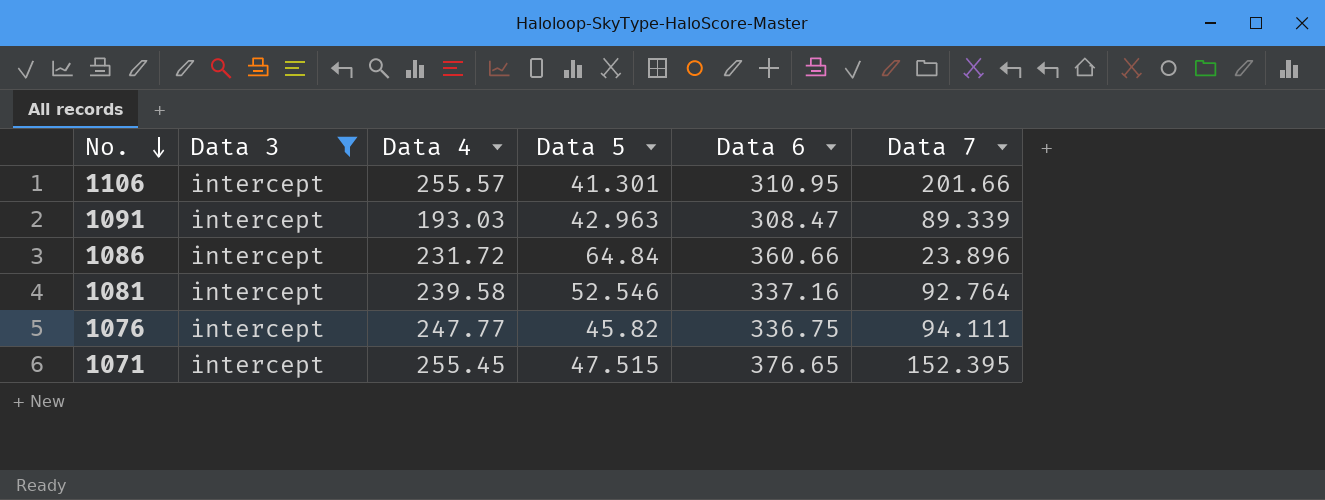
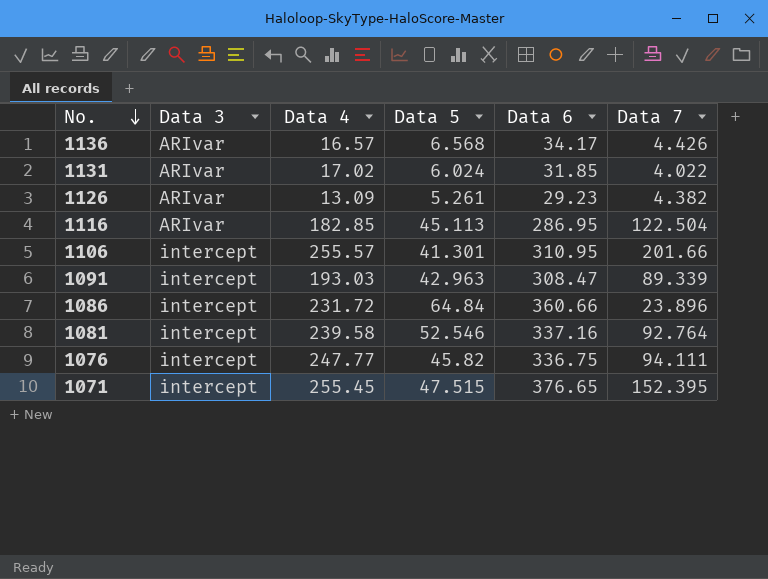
filter: Data 3 = intercept -> none

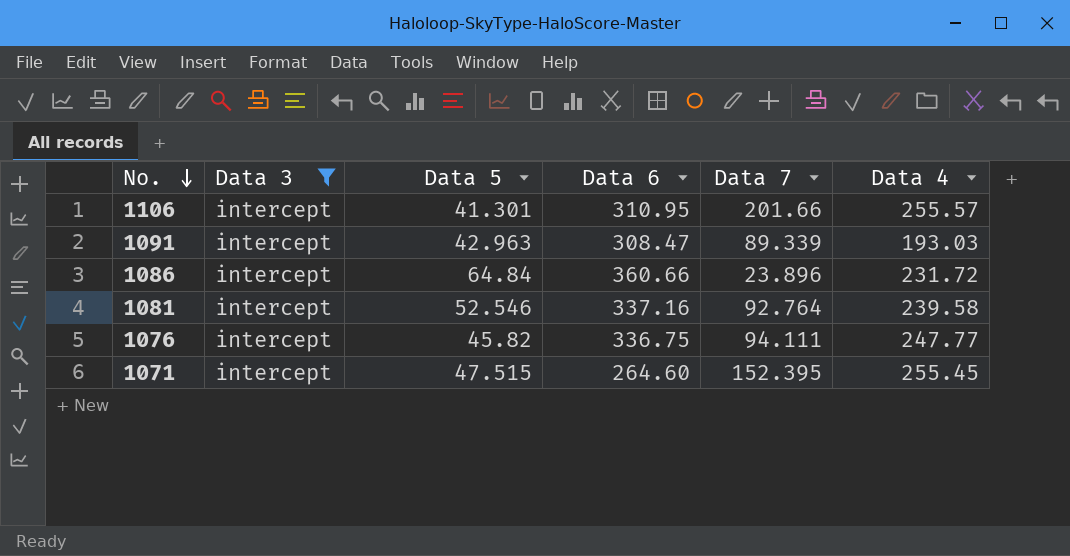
filter: none -> Data 3 = intercept
column Data 4 | position: 3 -> 6
1071 | Data 6: 376.65 -> 264.60

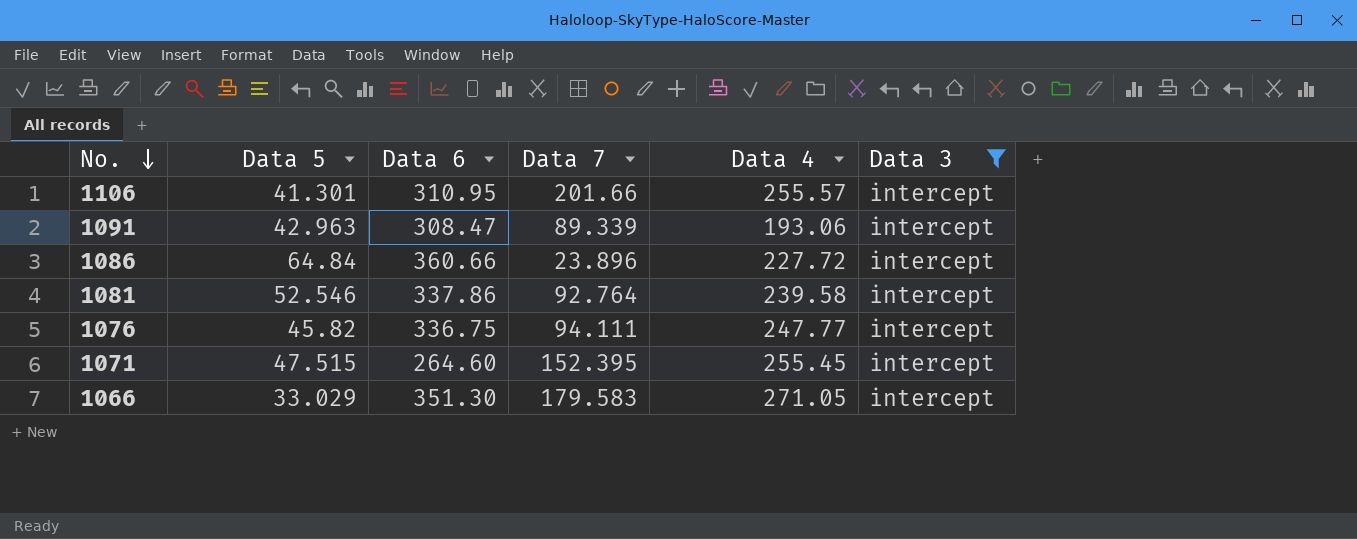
column Data 3 | position: 2 -> 6
1091 | Data 4: 193.03 -> 193.06
1086 | Data 4: 231.72 -> 227.72
1081 | Data 6: 337.16 -> 337.86
row 1066: none -> 33.029 | 351.30 | 179.583 | 271.05 | intercept

